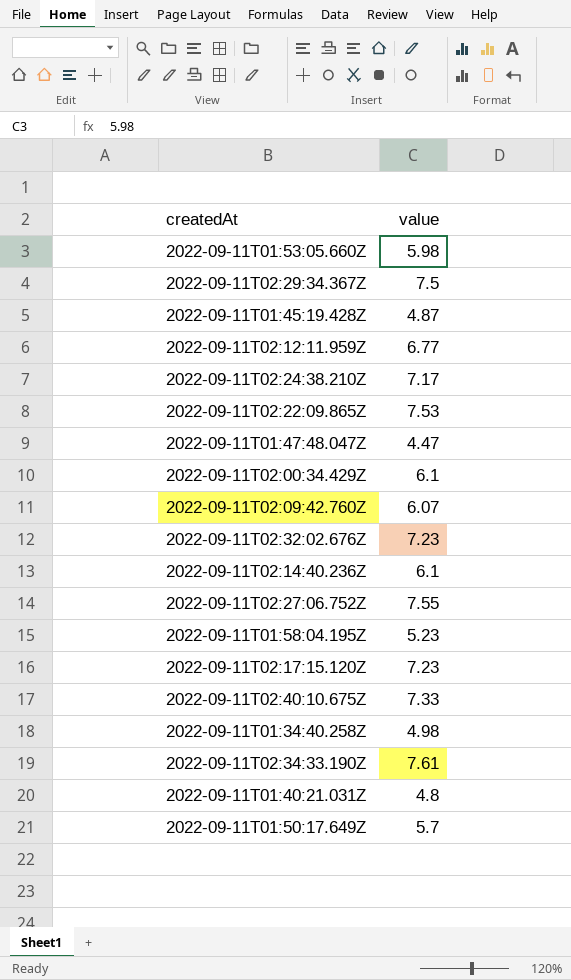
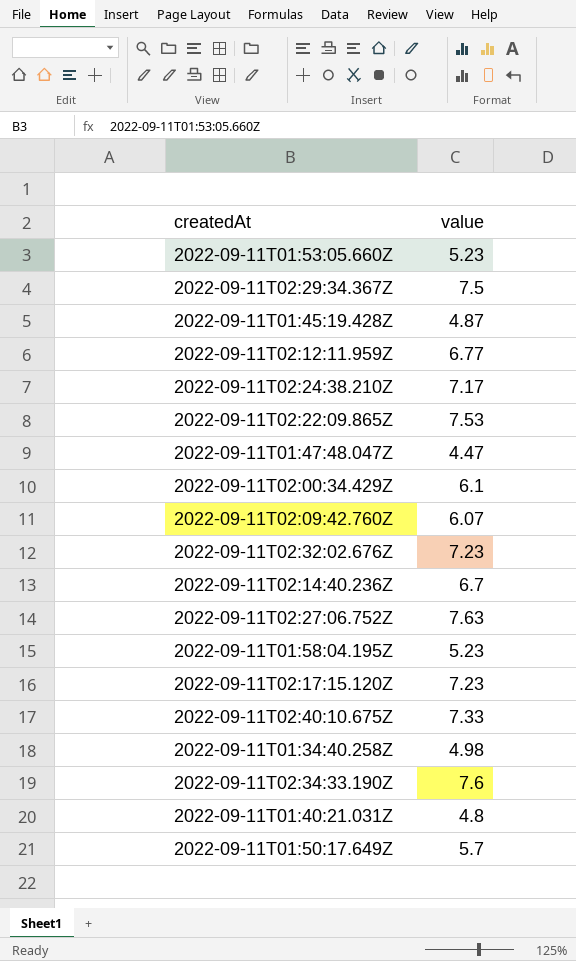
2022-09-11T01:53:05.660Z | value: 5.98 -> 5.23
2022-09-11T02:14:40.236Z | value: 6.1 -> 6.7
2022-09-11T02:27:06.752Z | value: 7.55 -> 7.63
2022-09-11T02:34:33.190Z | value: 7.61 -> 7.6

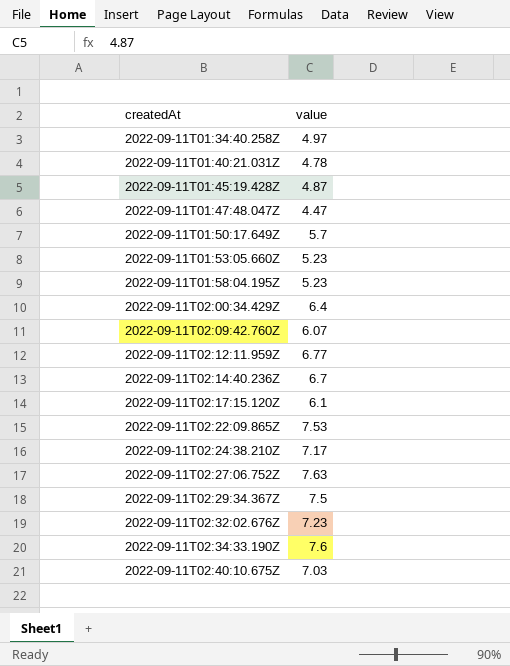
row order: none -> createdAt ascending
2022-09-11T01:34:40.258Z | value: 4.98 -> 4.97
2022-09-11T01:40:21.031Z | value: 4.8 -> 4.78
2022-09-11T02:00:34.429Z | value: 6.1 -> 6.4
2022-09-11T02:17:15.120Z | value: 7.23 -> 6.1
2022-09-11T02:40:10.675Z | value: 7.33 -> 7.03

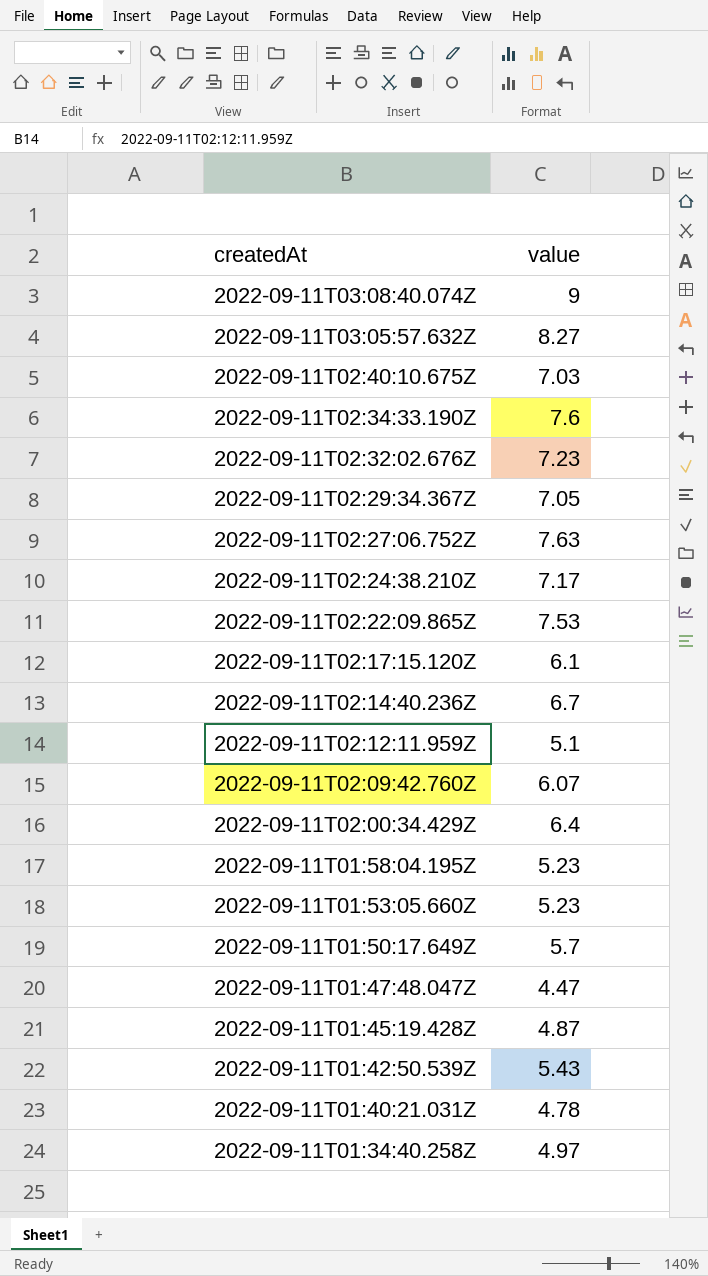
row order: createdAt ascending -> createdAt descending
row 2022-09-11T03:08:40.074Z: none -> 9
row 2022-09-11T03:05:57.632Z: none -> 8.27
2022-09-11T02:29:34.367Z | value: 7.5 -> 7.05
2022-09-11T02:12:11.959Z | value: 6.77 -> 5.1
row 2022-09-11T01:42:50.539Z: none -> 5.43

